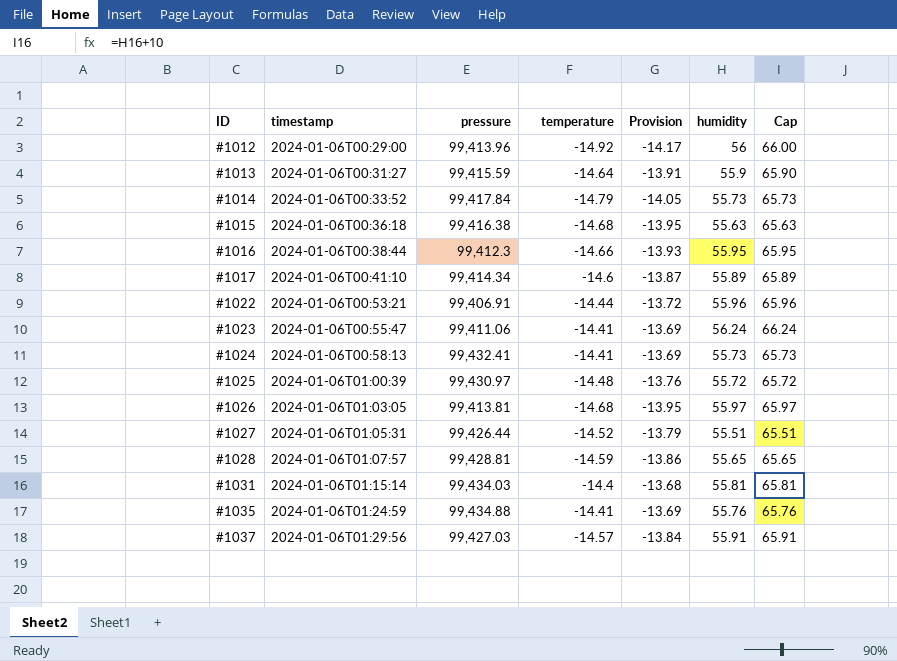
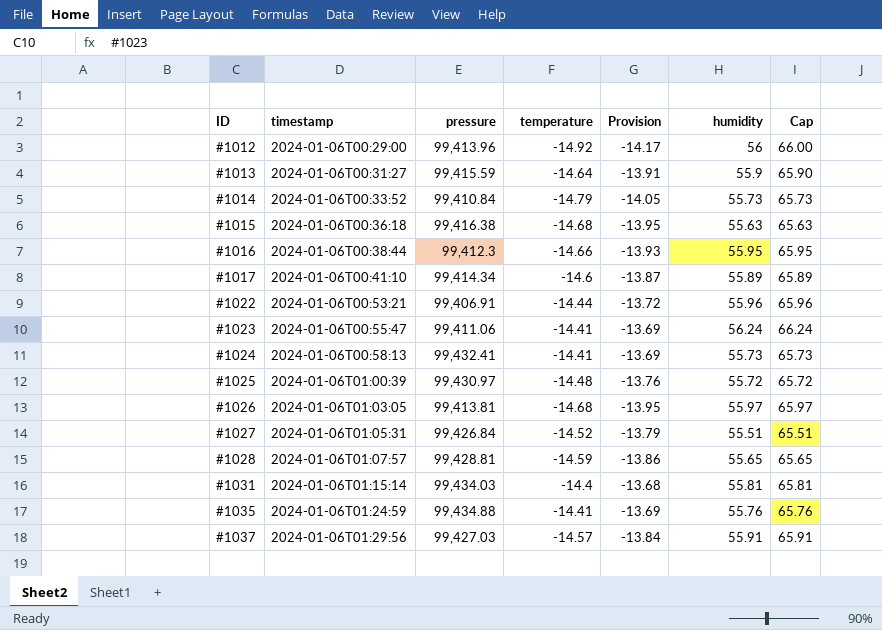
#1014 | pressure: 99,417.84 -> 99,410.84
#1027 | pressure: 99,426.44 -> 99,426.84

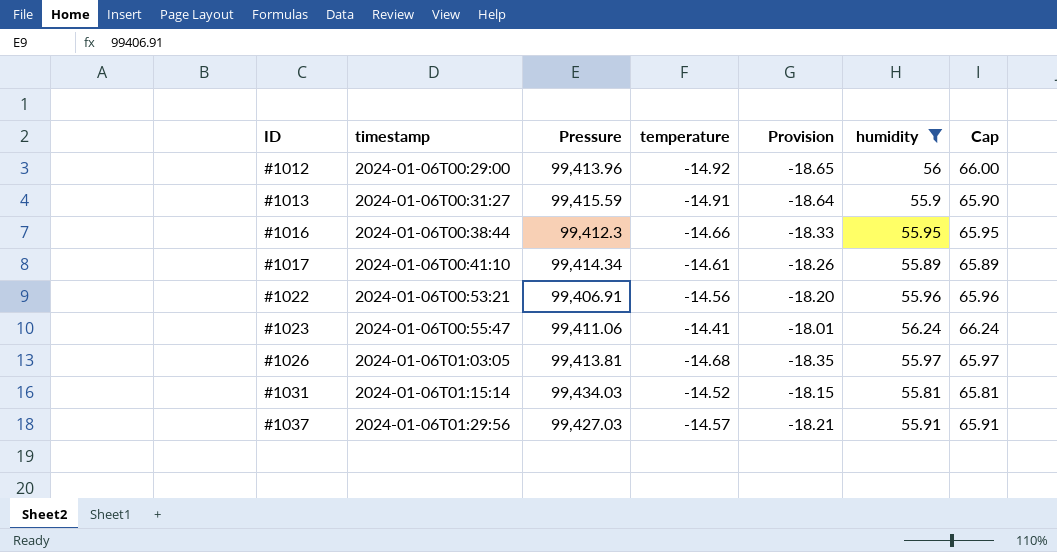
filter: none -> humidity >= 55.81
column name: pressure -> Pressure
column Provision | formula: [temperature] * 0.95 -> [temperature] * 1.25
#1013 | temperature: -14.64 -> -14.91
#1017 | temperature: -14.6 -> -14.61
#1022 | temperature: -14.44 -> -14.56
#1031 | temperature: -14.4 -> -14.52

